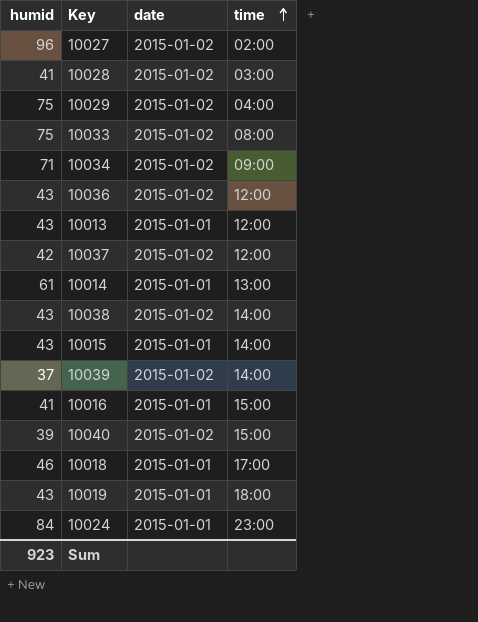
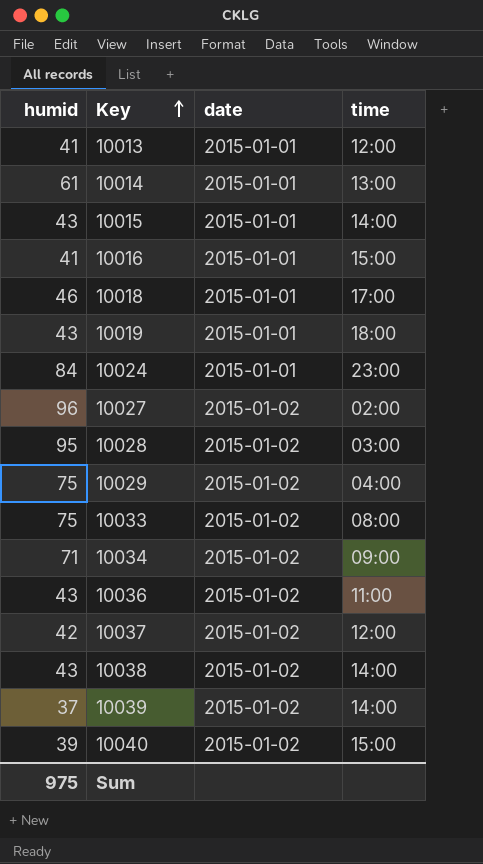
row order: time ascending -> Key ascending
10013 | humid: 43 -> 41
10028 | humid: 41 -> 95
10036 | time: 12:00 -> 11:00
Sum | humid: 923 -> 975

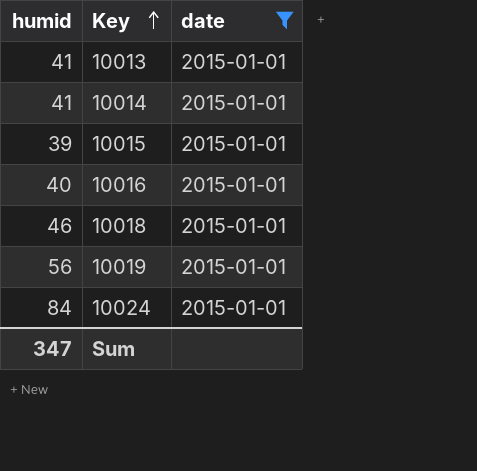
filter: none -> date = 2015-01-01
column time | position: 4 -> none
10014 | humid: 61 -> 41
10015 | humid: 43 -> 39
10016 | humid: 41 -> 40
10019 | humid: 43 -> 56
Sum | humid: 975 -> 347

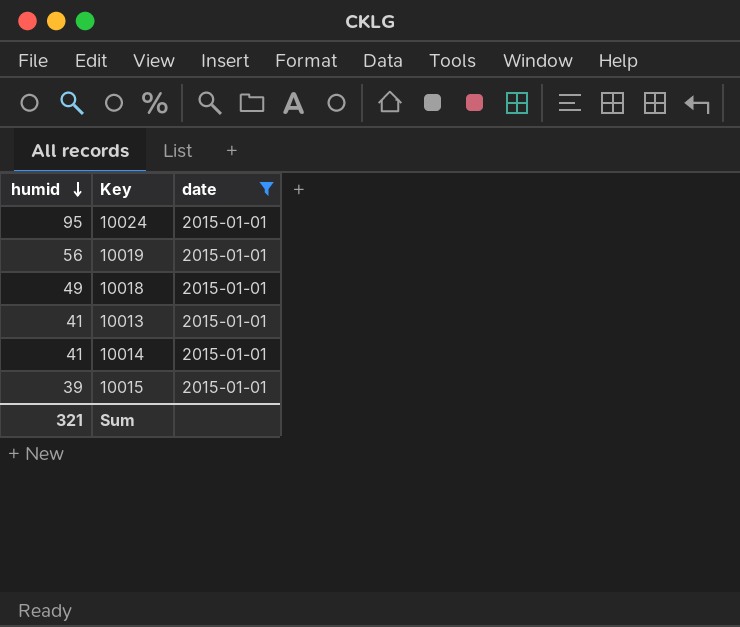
row order: Key ascending -> humid descending
row 10016: 40 | 2015-01-01 -> none
10024 | humid: 84 -> 95
10018 | humid: 46 -> 49
Sum | humid: 347 -> 321

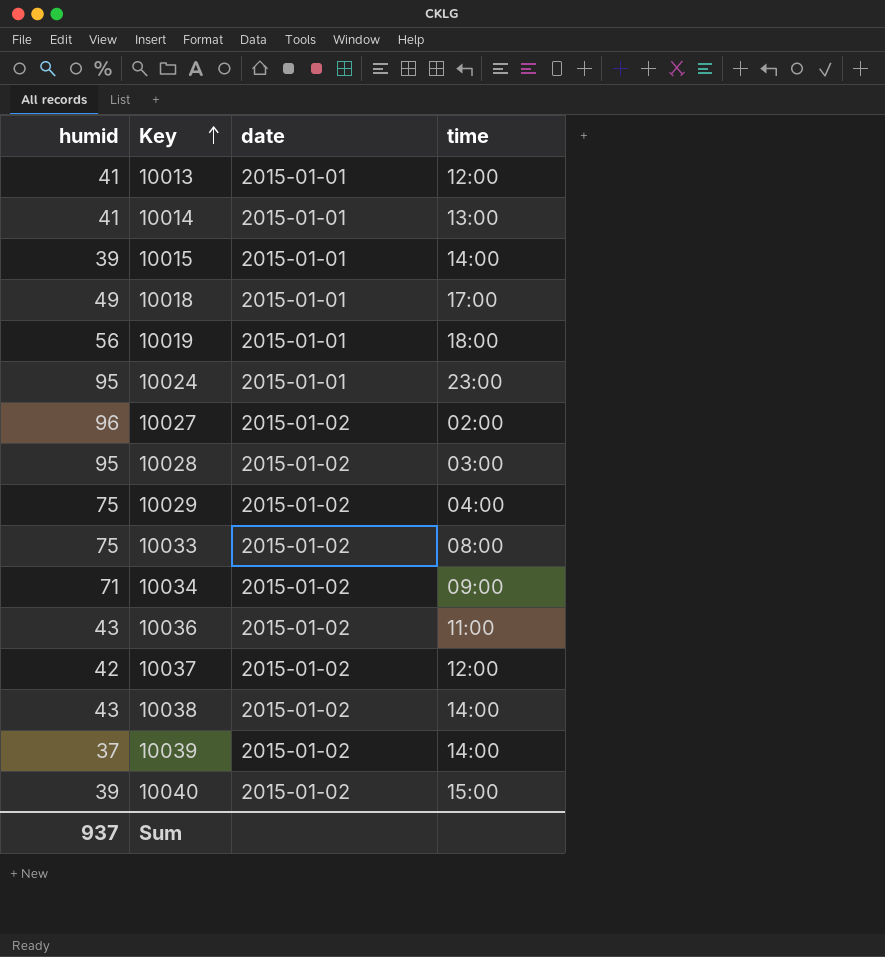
filter: date = 2015-01-01 -> none
row order: humid descending -> Key ascending
column time | position: none -> 4
Sum | humid: 321 -> 937

